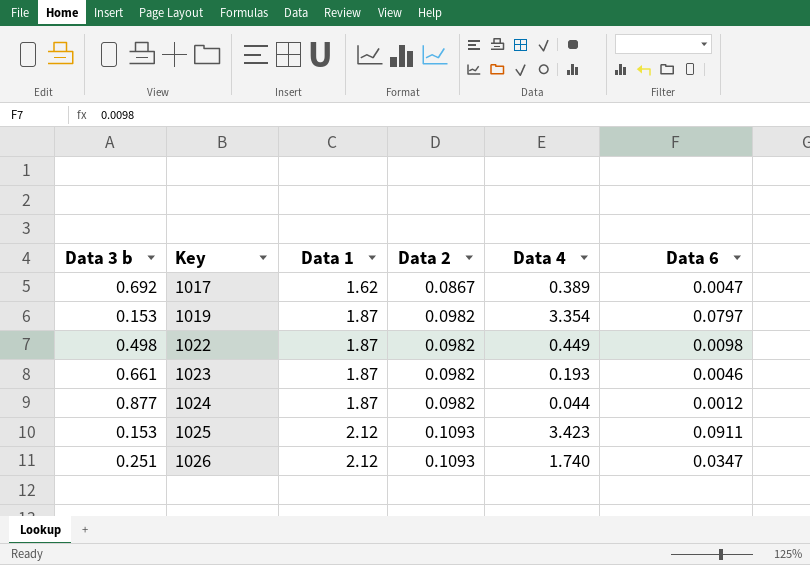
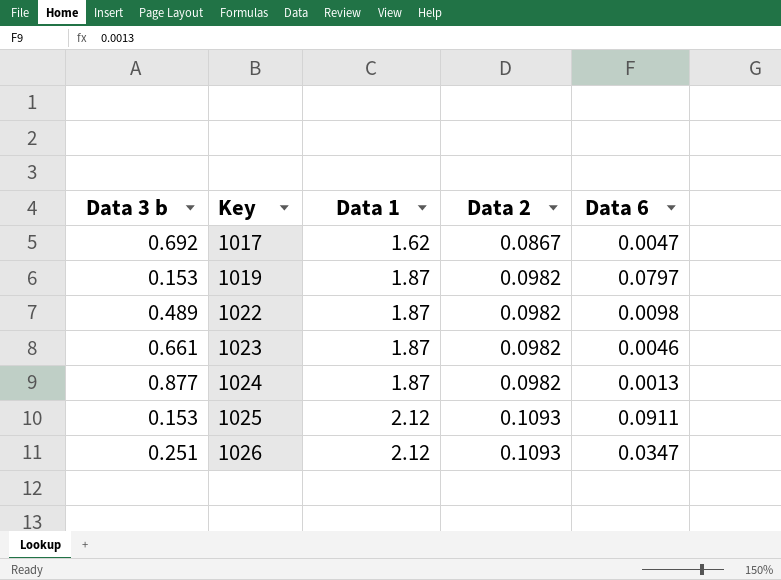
column Data 4 | position: 5 -> none
1022 | Data 3 b: 0.498 -> 0.489
1024 | Data 6: 0.0012 -> 0.0013

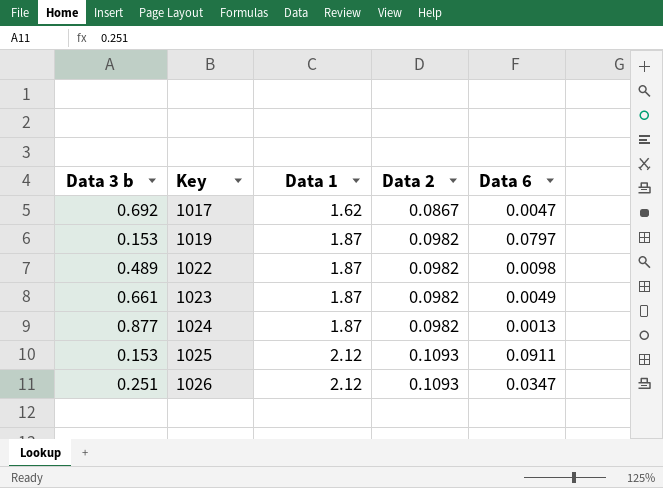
1023 | Data 6: 0.0046 -> 0.0049

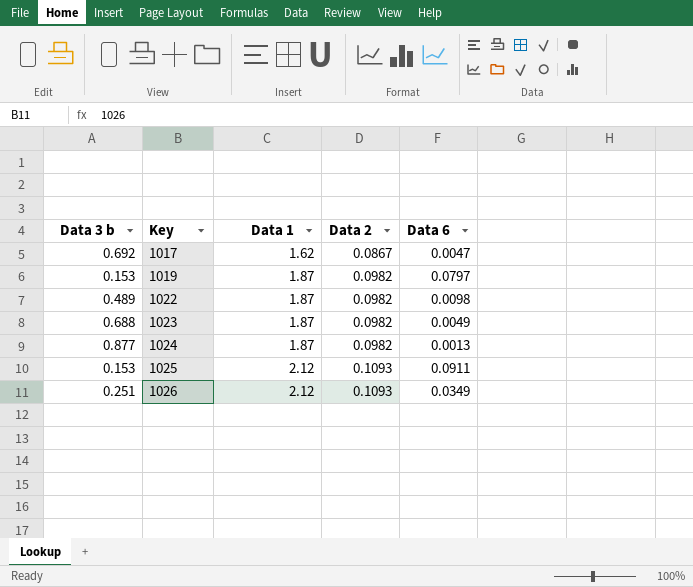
1023 | Data 3 b: 0.661 -> 0.688
1026 | Data 6: 0.0347 -> 0.0349

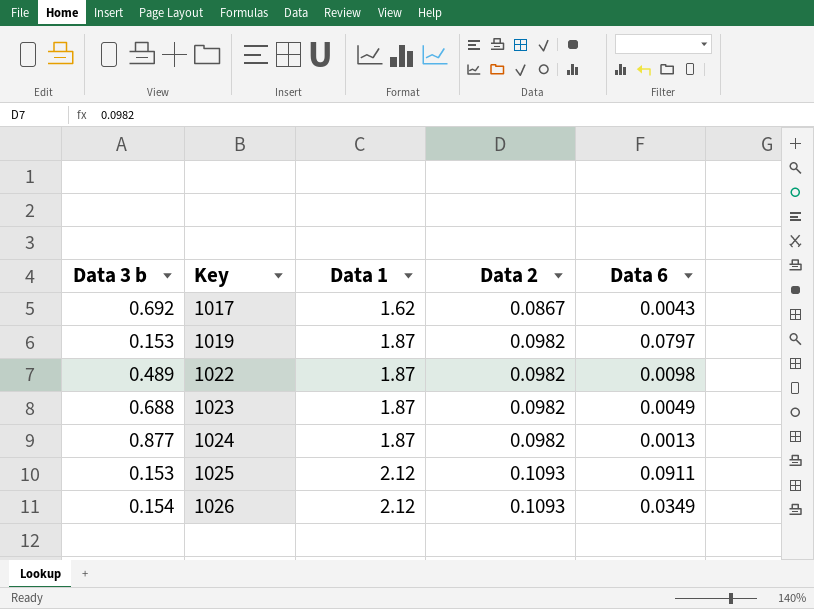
1017 | Data 6: 0.0047 -> 0.0043
1026 | Data 3 b: 0.251 -> 0.154

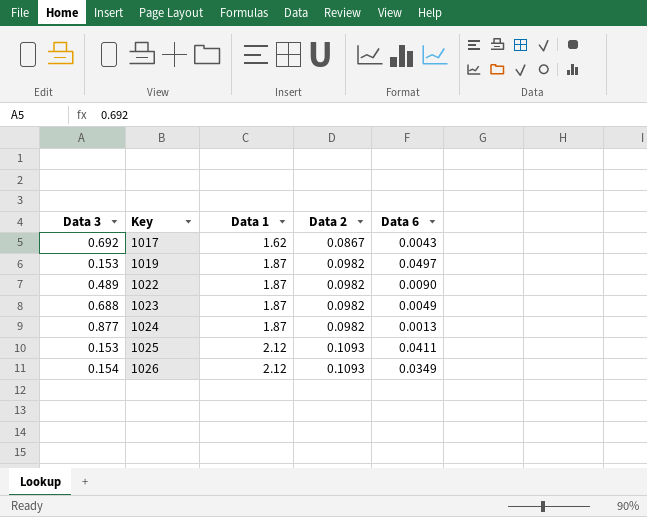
column name: Data 3 b -> Data 3
1019 | Data 6: 0.0797 -> 0.0497
1022 | Data 6: 0.0098 -> 0.0090
1025 | Data 6: 0.0911 -> 0.0411

